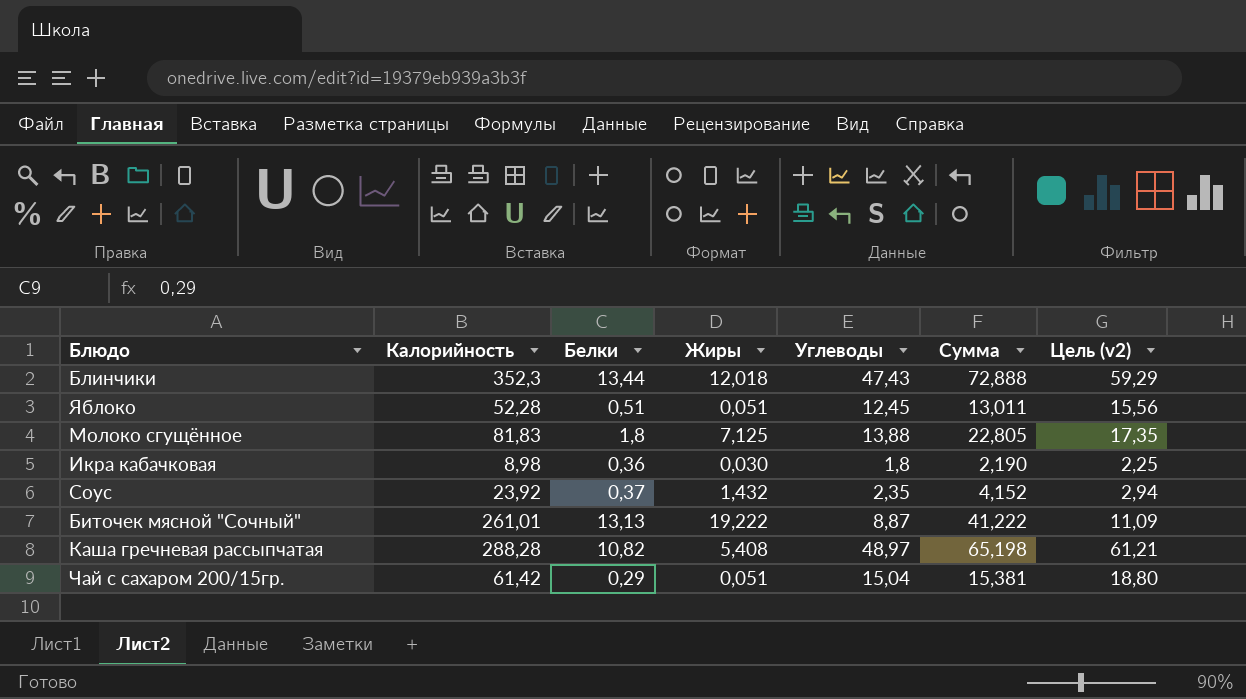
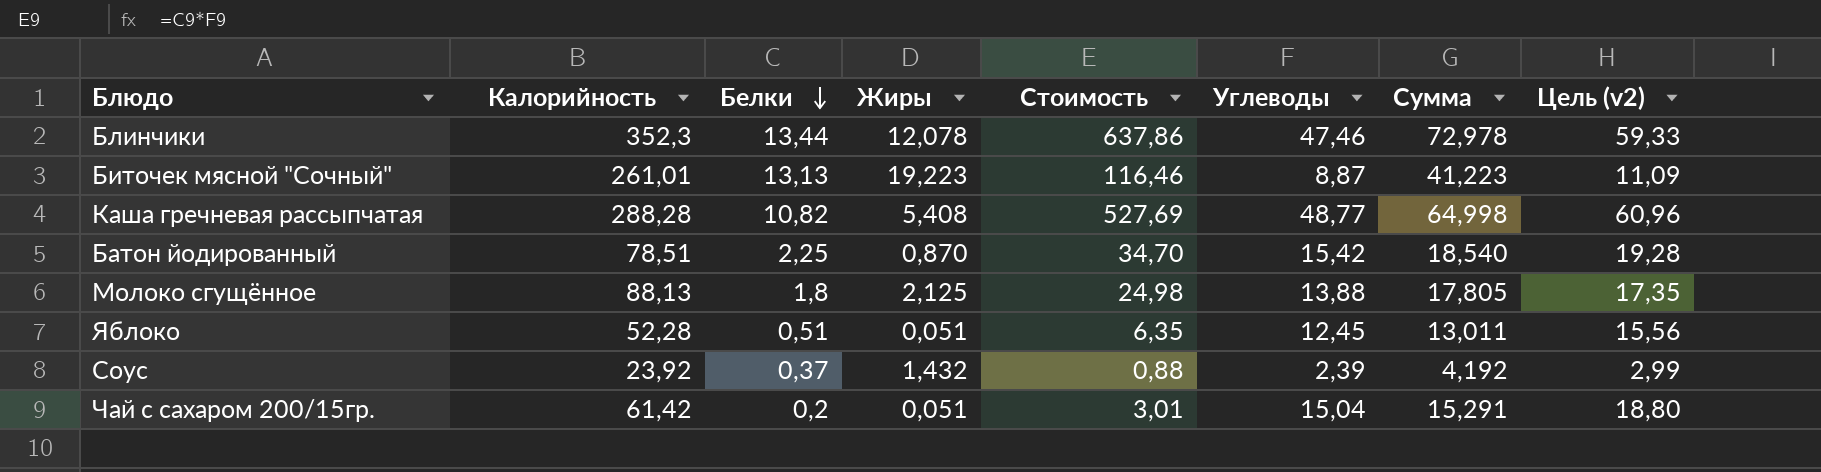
row order: none -> Белки descending
column Стоимость | formula: none -> [Белки] * [Углеводы]
row Икра кабачковая: 8,98 | 0,36 | 0,030 | 1,8 | 2,190 | 2,25 -> none
Блинчики | Жиры: 12,018 -> 12,078
Блинчики | Углеводы: 47,43 -> 47,46
Блинчики | Сумма: 72,888 -> 72,978
Блинчики | Цель (v2): 59,29 -> 59,33
Биточек мясной "Сочный" | Жиры: 19,222 -> 19,223
Биточек мясной "Сочный" | Сумма: 41,222 -> 41,223
Каша гречневая рассыпчатая | Углеводы: 48,97 -> 48,77
Каша гречневая рассыпчатая | Сумма: 65,198 -> 64,998
Каша гречневая рассыпчатая | Цель (v2): 61,21 -> 60,96
row Батон йодированный: none -> 78,51 | 2,25 | 0,870 | 34,70 | 15,42 | 18,540 | 19,28
Молоко сгущённое | Калорийность: 81,83 -> 88,13
Молоко сгущённое | Жиры: 7,125 -> 2,125
Молоко сгущённое | Сумма: 22,805 -> 17,805
Соус | Углеводы: 2,35 -> 2,39
Соус | Сумма: 4,152 -> 4,192
Соус | Цель (v2): 2,94 -> 2,99
Чай с сахаром 200/15гр. | Белки: 0,29 -> 0,2
Чай с сахаром 200/15гр. | Сумма: 15,381 -> 15,291

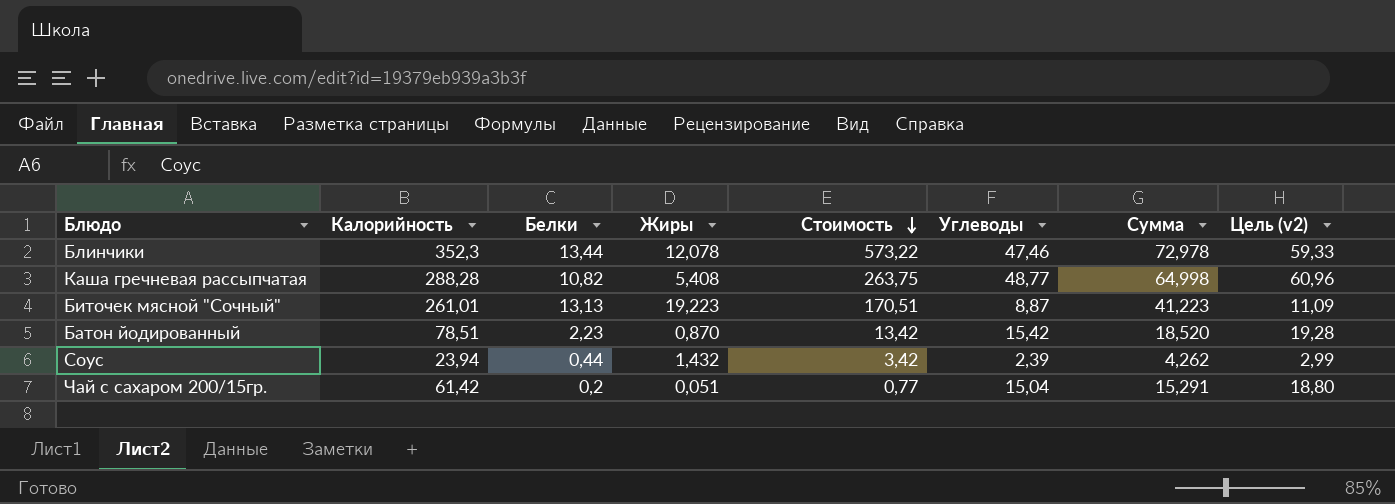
row order: Белки descending -> Стоимость descending
column Стоимость | formula: [Белки] * [Углеводы] -> [Жиры] * [Углеводы]
row Молоко сгущённое: 88,13 | 1,8 | 2,125 | 24,98 | 13,88 | 17,805 | 17,35 -> none
row Яблоко: 52,28 | 0,51 | 0,051 | 6,35 | 12,45 | 13,011 | 15,56 -> none
Батон йодированный | Белки: 2,25 -> 2,23
Батон йодированный | Сумма: 18,540 -> 18,520
Соус | Калорийность: 23,92 -> 23,94
Соус | Белки: 0,37 -> 0,44
Соус | Сумма: 4,192 -> 4,262

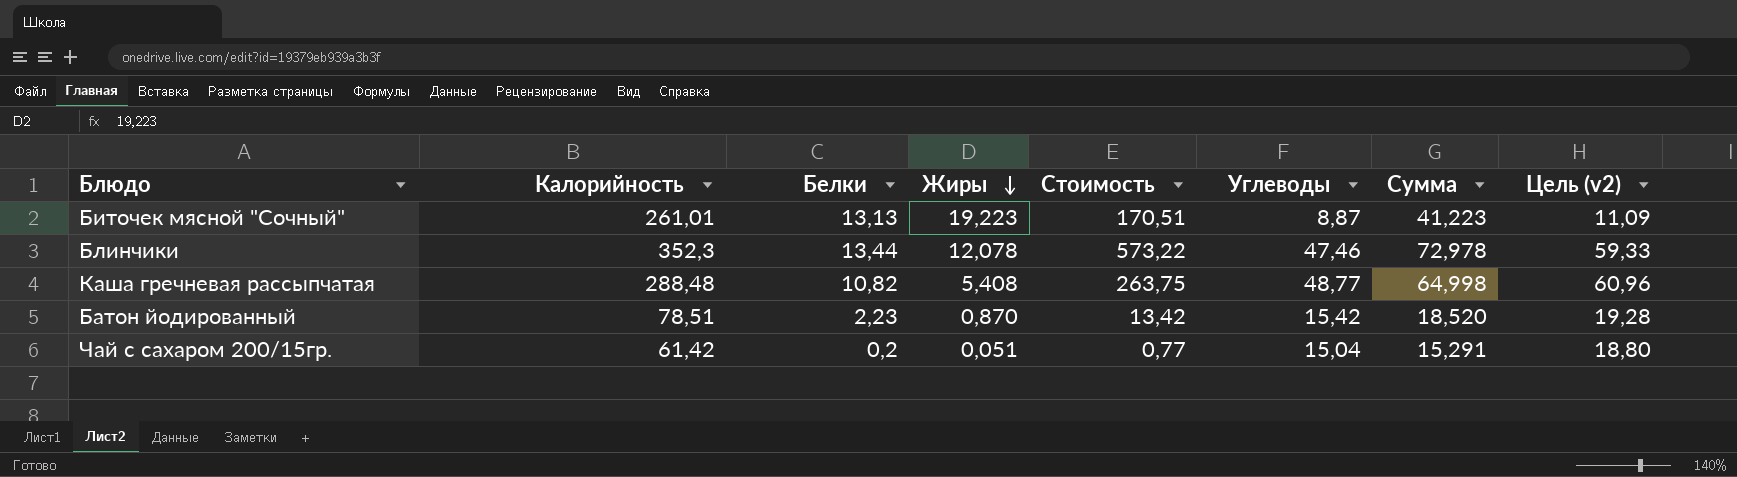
row order: Стоимость descending -> Жиры descending
row Соус: 23,94 | 0,44 | 1,432 | 3,42 | 2,39 | 4,262 | 2,99 -> none
Каша гречневая рассыпчатая | Калорийность: 288,28 -> 288,48

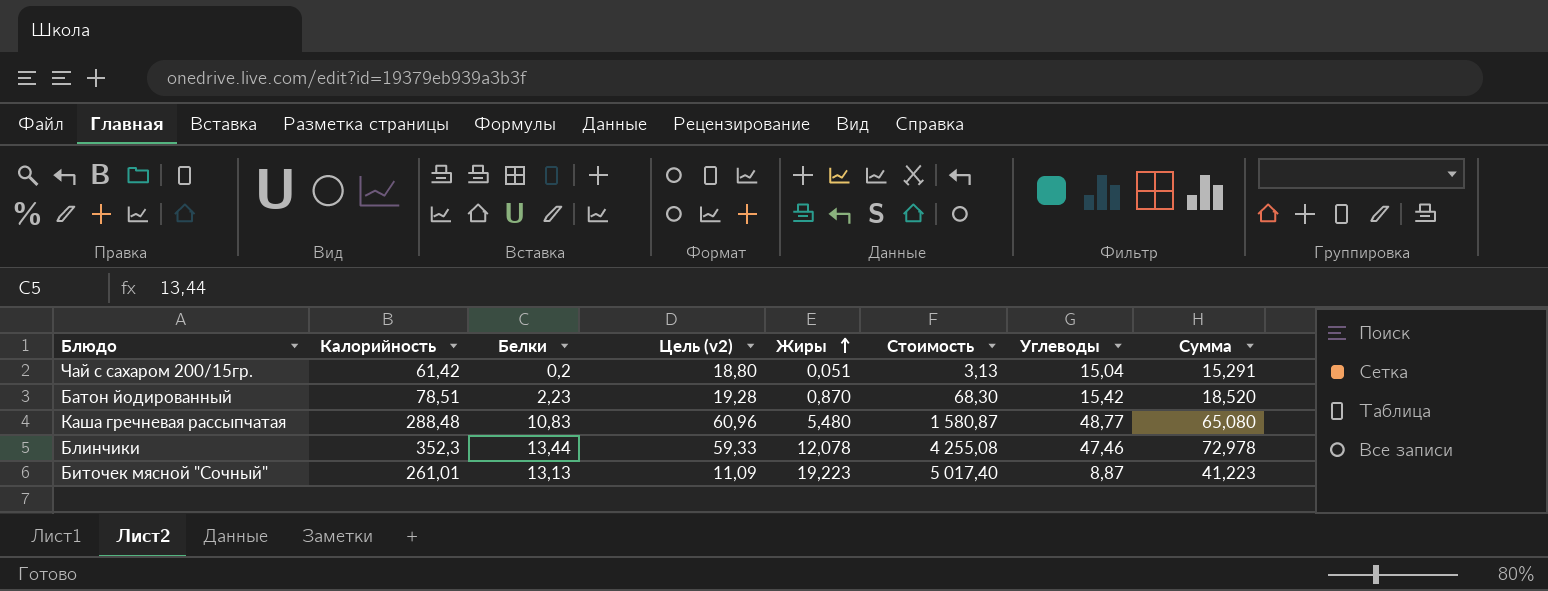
row order: Жиры descending -> Жиры ascending
column Цель (v2) | position: 8 -> 4
column Стоимость | formula: [Жиры] * [Углеводы] -> [Калорийность] * [Жиры]
Каша гречневая рассыпчатая | Белки: 10,82 -> 10,83
Каша гречневая рассыпчатая | Жиры: 5,408 -> 5,480
Каша гречневая рассыпчатая | Сумма: 64,998 -> 65,080

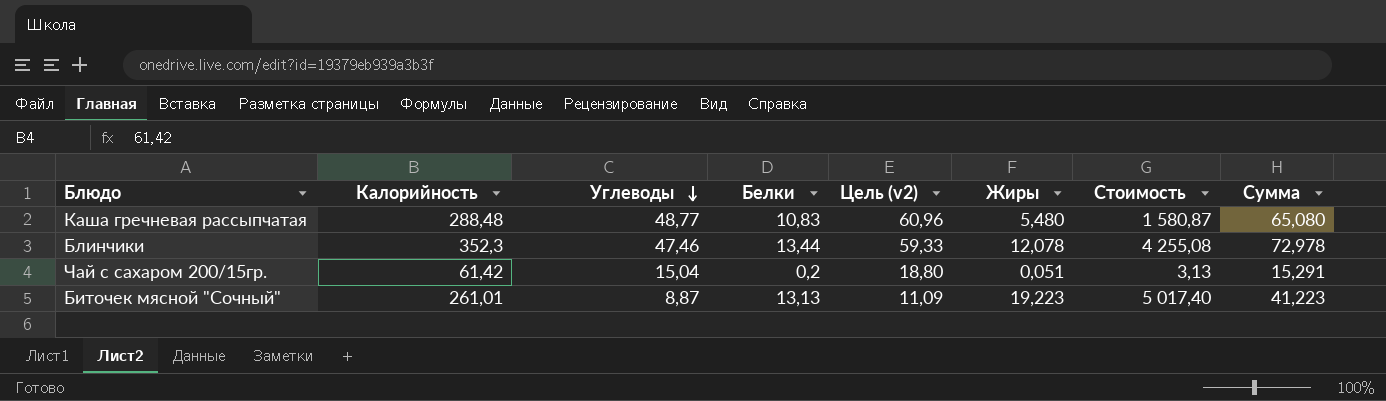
row order: Жиры ascending -> Углеводы descending
column Углеводы | position: 7 -> 3
row Батон йодированный: 78,51 | 2,23 | 19,28 | 0,870 | 68,30 | 15,42 | 18,520 -> none

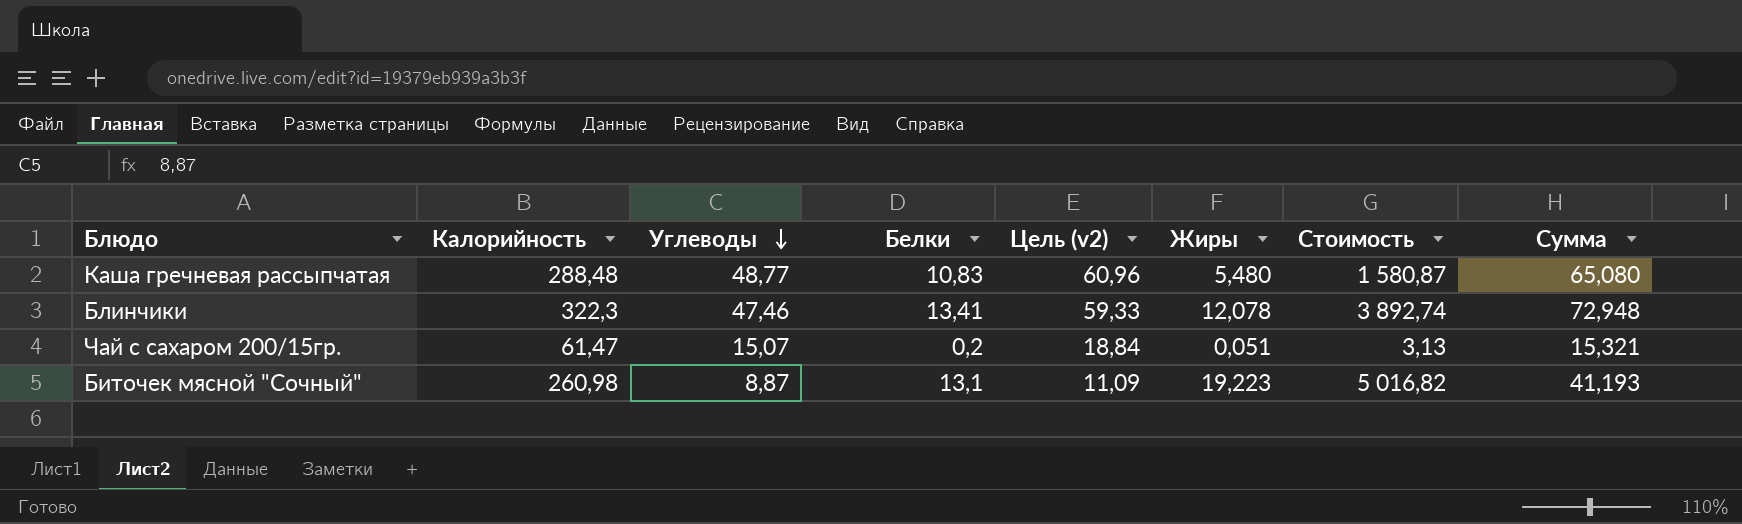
Блинчики | Калорийность: 352,3 -> 322,3
Блинчики | Белки: 13,44 -> 13,41
Блинчики | Стоимость: 4 255,08 -> 3 892,74
Блинчики | Сумма: 72,978 -> 72,948
Чай с сахаром 200/15гр. | Калорийность: 61,42 -> 61,47
Чай с сахаром 200/15гр. | Углеводы: 15,04 -> 15,07
Чай с сахаром 200/15гр. | Цель (v2): 18,80 -> 18,84
Чай с сахаром 200/15гр. | Сумма: 15,291 -> 15,321
Биточек мясной "Сочный" | Калорийность: 261,01 -> 260,98
Биточек мясной "Сочный" | Белки: 13,13 -> 13,1
Биточек мясной "Сочный" | Стоимость: 5 017,40 -> 5 016,82
Биточек мясной "Сочный" | Сумма: 41,223 -> 41,193

